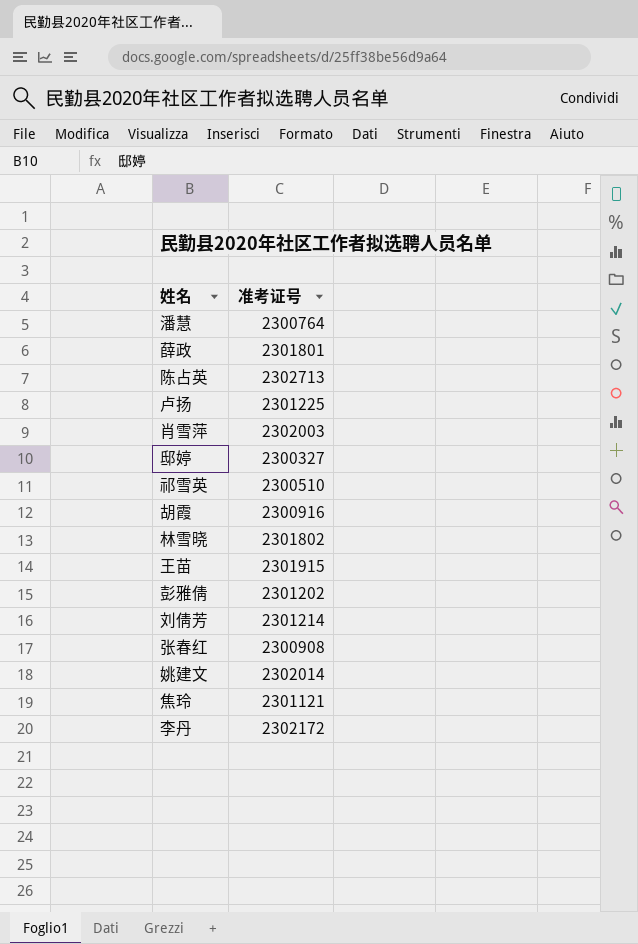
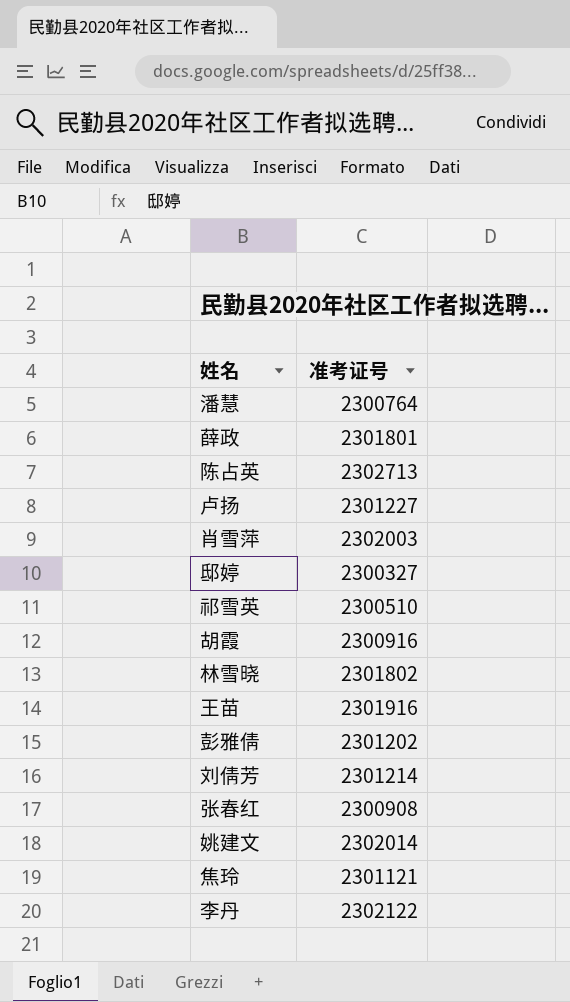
卢扬 | 准考证号: 2301225 -> 2301227
王苗 | 准考证号: 2301915 -> 2301916
李丹 | 准考证号: 2302172 -> 2302122

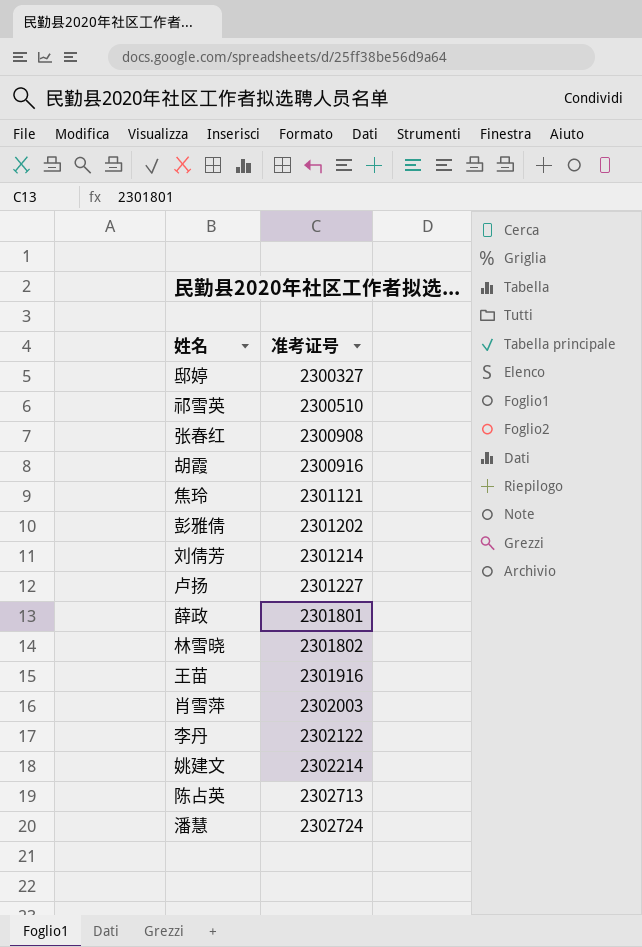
row order: none -> 准考证号 ascending
姚建文 | 准考证号: 2302014 -> 2302214
潘慧 | 准考证号: 2300764 -> 2302724

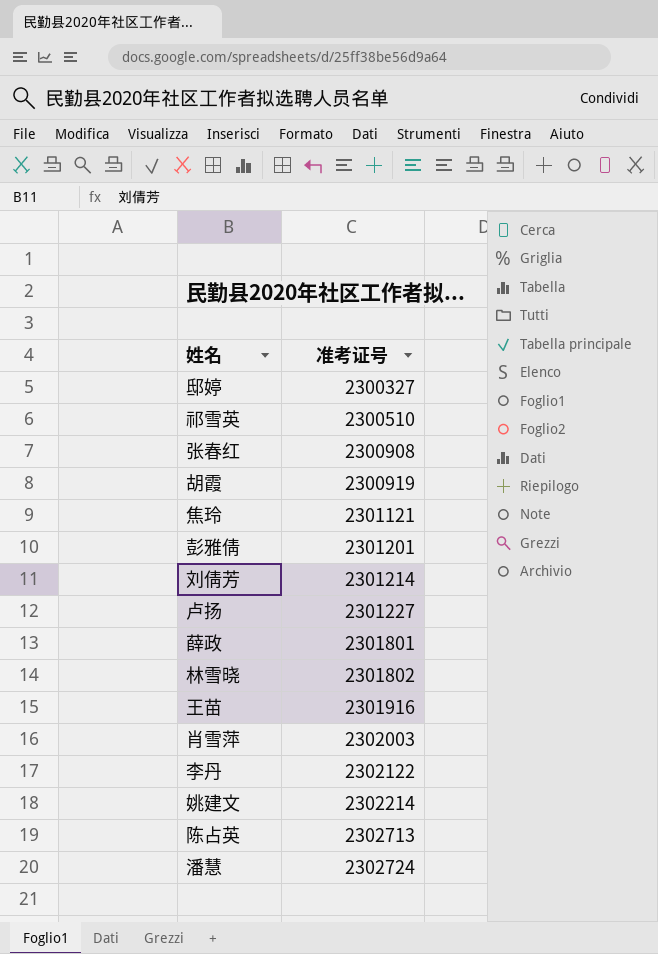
胡霞 | 准考证号: 2300916 -> 2300919
彭雅倩 | 准考证号: 2301202 -> 2301201

